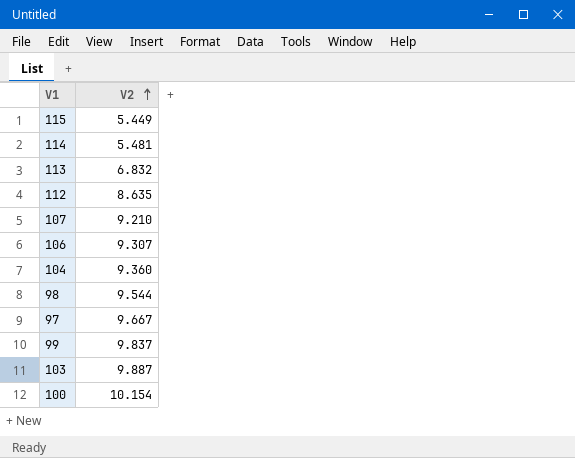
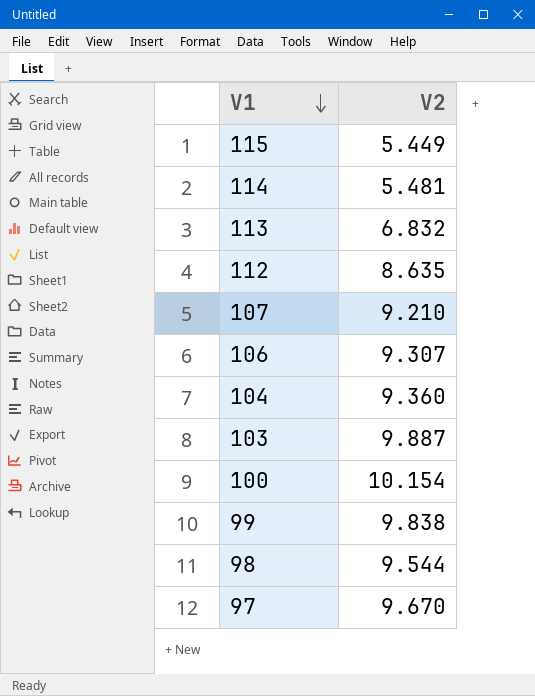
row order: V2 ascending -> V1 descending
99 | V2: 9.837 -> 9.838
97 | V2: 9.667 -> 9.670

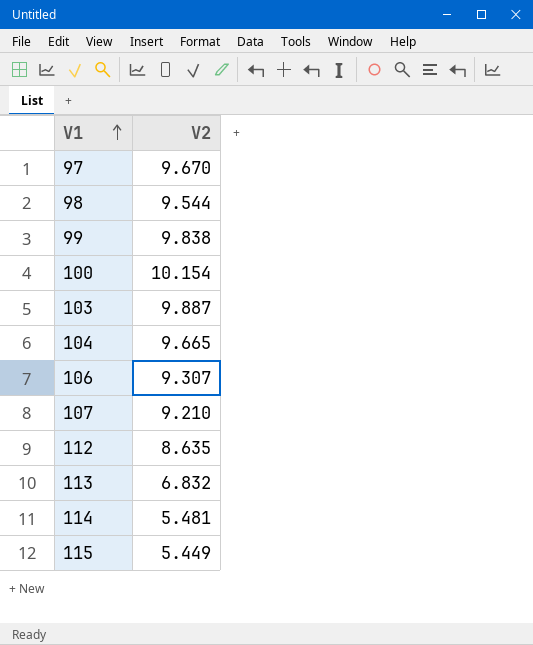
row order: V1 descending -> V1 ascending
104 | V2: 9.360 -> 9.665

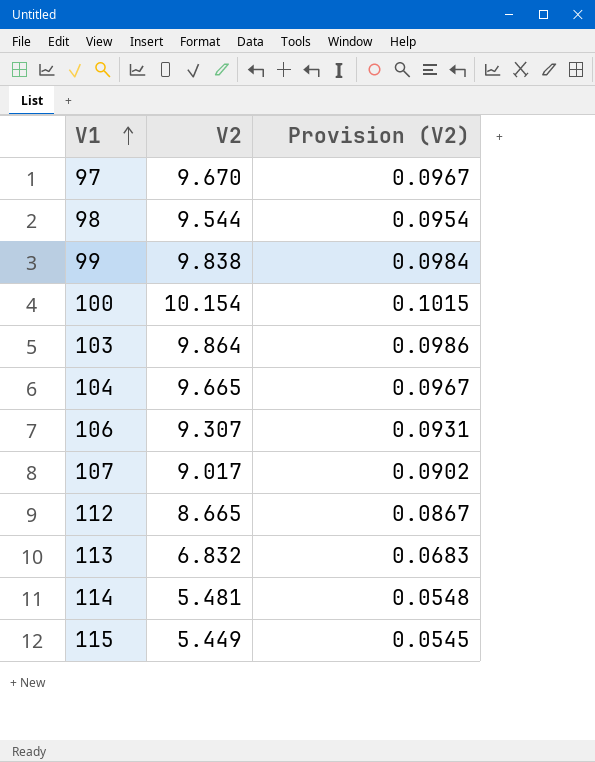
column Provision (V2) | formula: none -> [V2] * 0.01
103 | V2: 9.887 -> 9.864
107 | V2: 9.210 -> 9.017
112 | V2: 8.635 -> 8.665

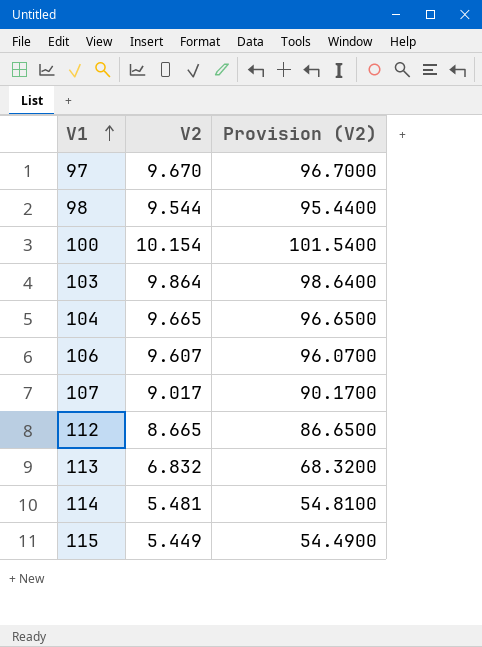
column Provision (V2) | formula: [V2] * 0.01 -> [V2] * 10
row 99: 9.838 | 0.0984 -> none
106 | V2: 9.307 -> 9.607

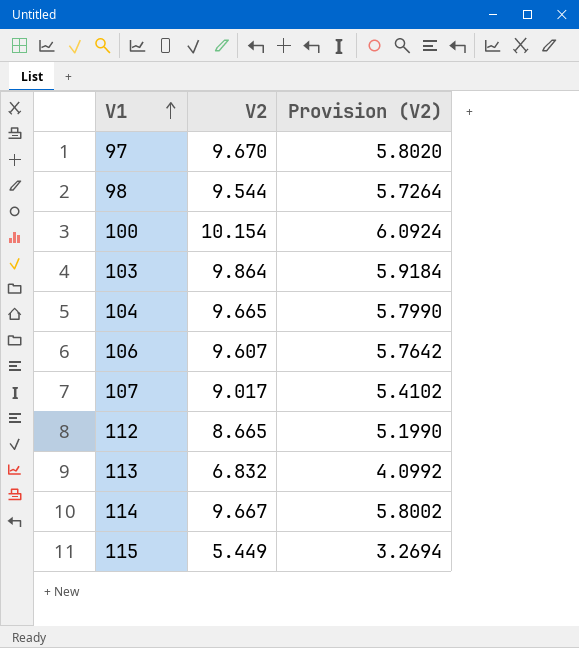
column Provision (V2) | formula: [V2] * 10 -> [V2] * 0.6
114 | V2: 5.481 -> 9.667

